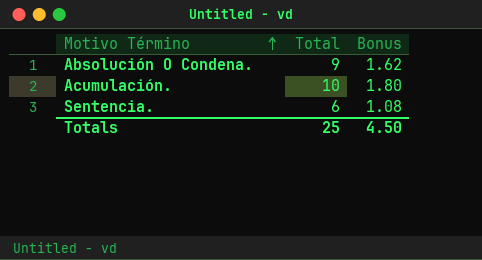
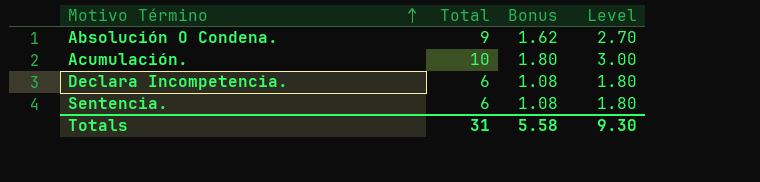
column Level | formula: none -> [Total] * 0.3
row Declara Incompetencia.: none -> 6 | 1.08 | 1.80
Totals | Total: 25 -> 31
Totals | Bonus: 4.50 -> 5.58

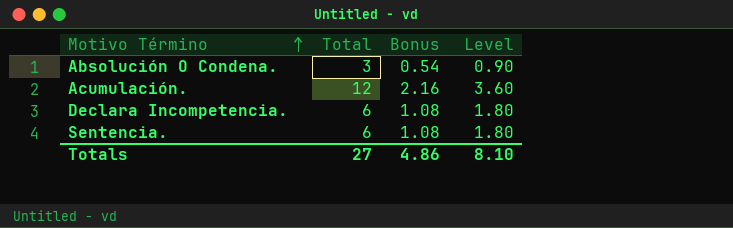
Absolución O Condena. | Total: 9 -> 3
Absolución O Condena. | Bonus: 1.62 -> 0.54
Absolución O Condena. | Level: 2.70 -> 0.90
Acumulación. | Total: 10 -> 12
Acumulación. | Bonus: 1.80 -> 2.16
Acumulación. | Level: 3.00 -> 3.60
Totals | Total: 31 -> 27
Totals | Bonus: 5.58 -> 4.86
Totals | Level: 9.30 -> 8.10

